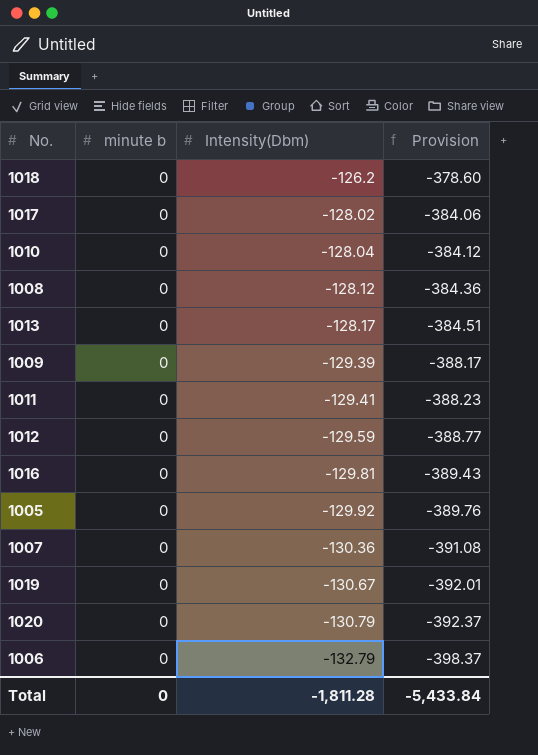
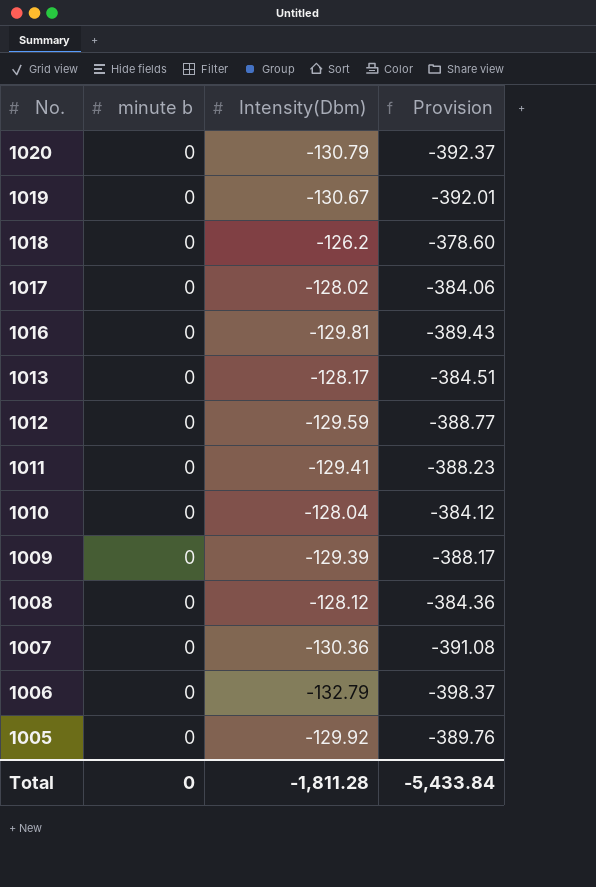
row order: Intensity(Dbm) descending -> No. descending

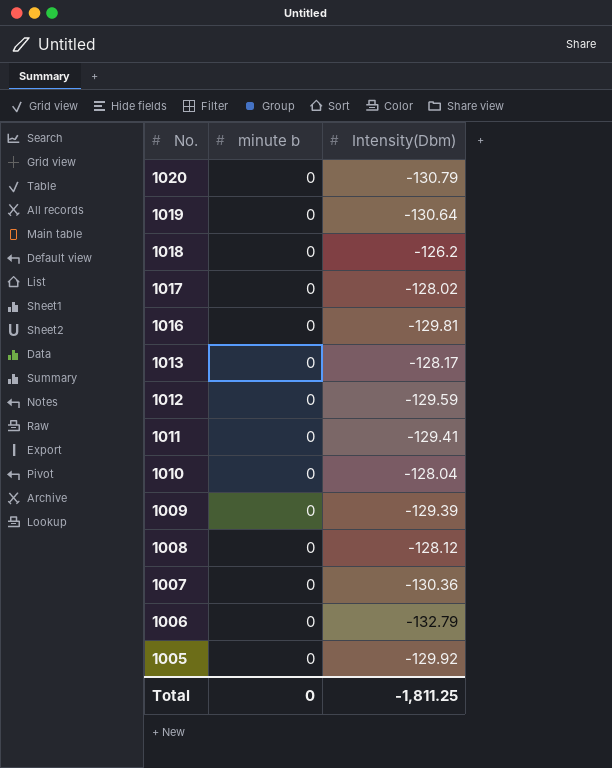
column Provision | formula: [Intensity(Dbm)] * 3 -> none
1019 | Intensity(Dbm): -130.67 -> -130.64
Total | Intensity(Dbm): -1,811.28 -> -1,811.25

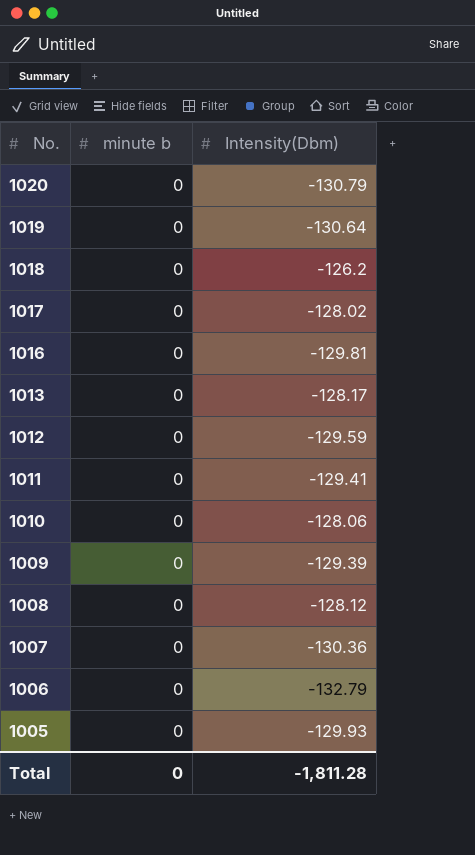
1010 | Intensity(Dbm): -128.04 -> -128.06
1005 | Intensity(Dbm): -129.92 -> -129.93
Total | Intensity(Dbm): -1,811.25 -> -1,811.28

